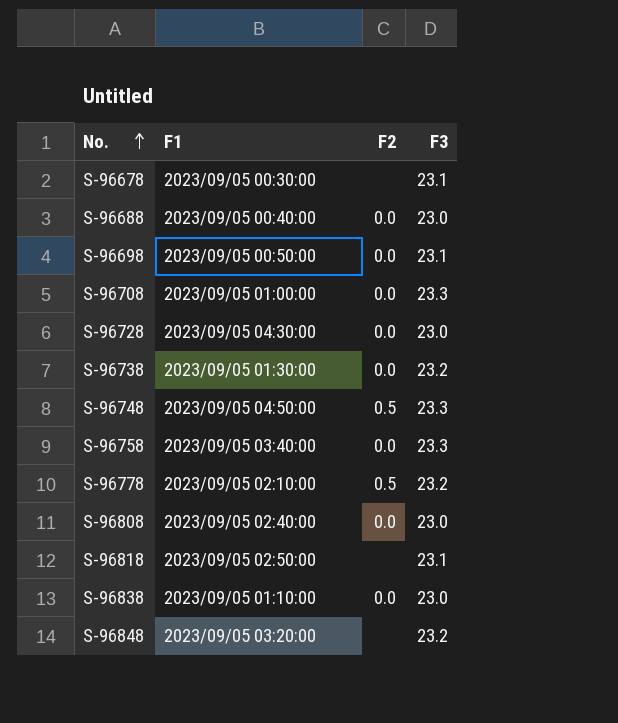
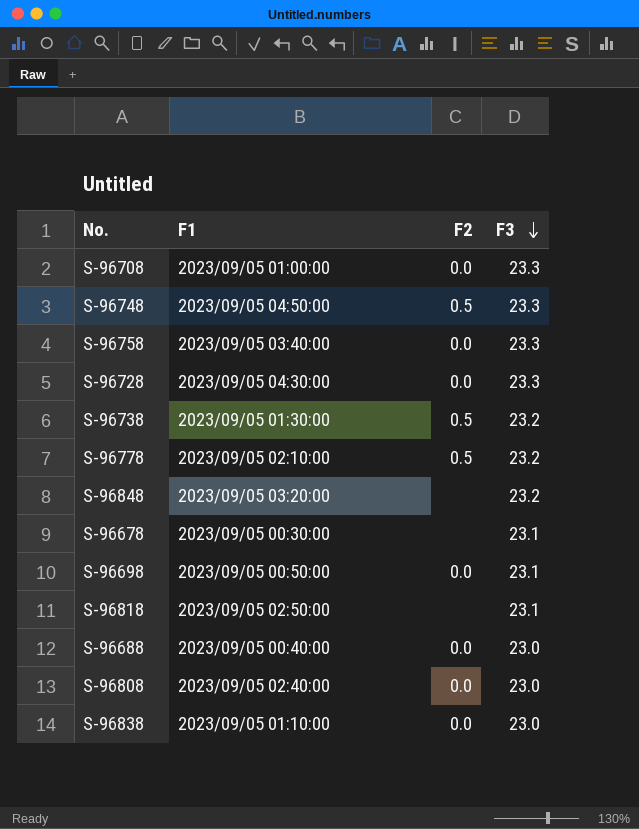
row order: No. ascending -> F3 descending
S-96728 | F3: 23.0 -> 23.3
S-96738 | F2: 0.0 -> 0.5

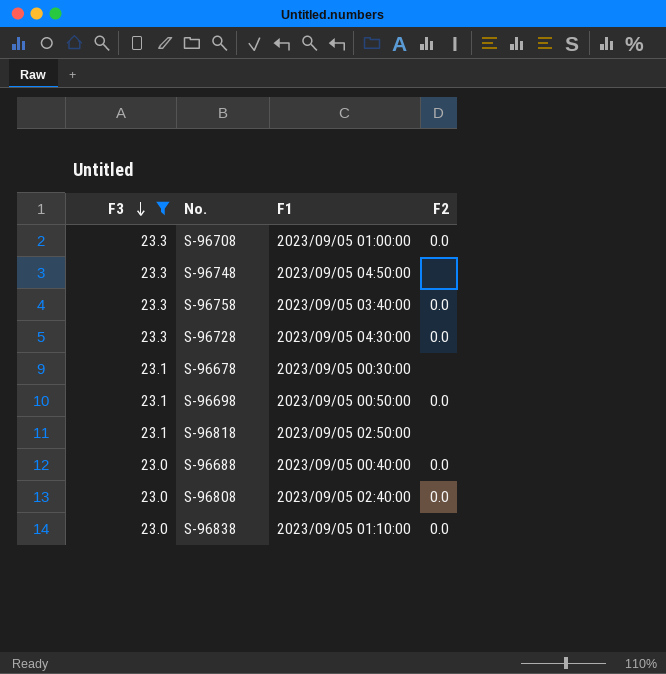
filter: none -> F3 != 23.2
column F3 | position: 4 -> 1
S-96748 | F2: 0.5 -> none

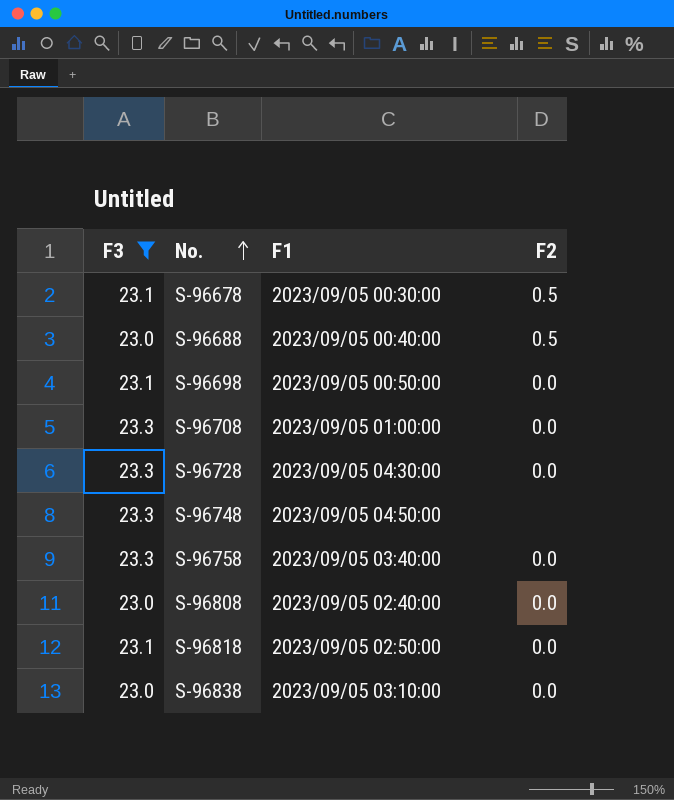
row order: F3 descending -> No. ascending
S-96678 | F2: none -> 0.5
S-96688 | F2: 0.0 -> 0.5
S-96818 | F2: none -> 0.0
S-96838 | F1: 2023/09/05 01:10:00 -> 2023/09/05 03:10:00

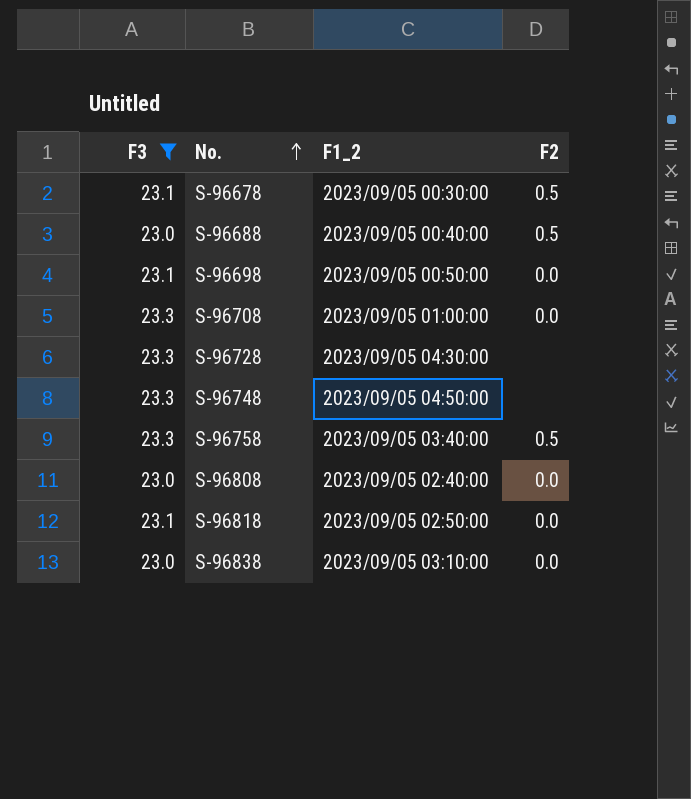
column name: F1 -> F1_2
S-96728 | F2: 0.0 -> none
S-96758 | F2: 0.0 -> 0.5

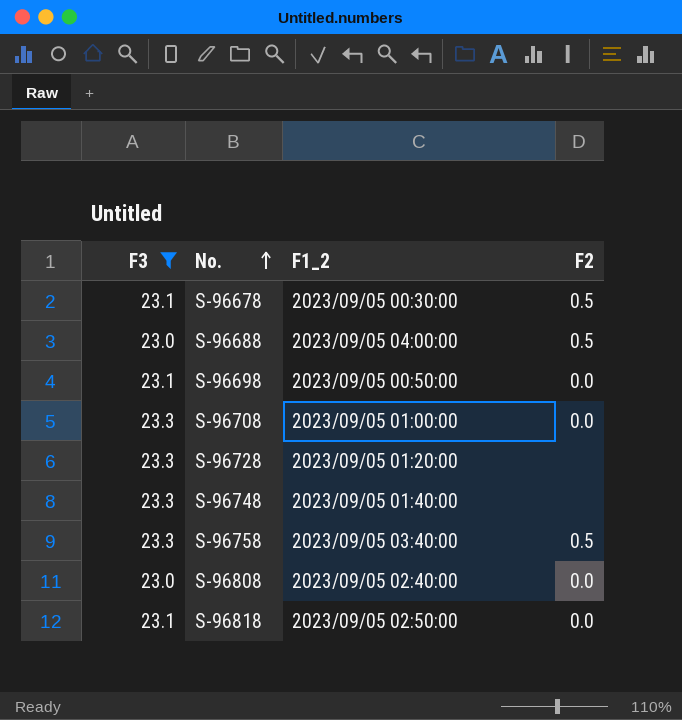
row S-96838: 23.0 | 2023/09/05 03:10:00 | 0.0 -> none
S-96688 | F1_2: 2023/09/05 00:40:00 -> 2023/09/05 04:00:00
S-96728 | F1_2: 2023/09/05 04:30:00 -> 2023/09/05 01:20:00
S-96748 | F1_2: 2023/09/05 04:50:00 -> 2023/09/05 01:40:00

